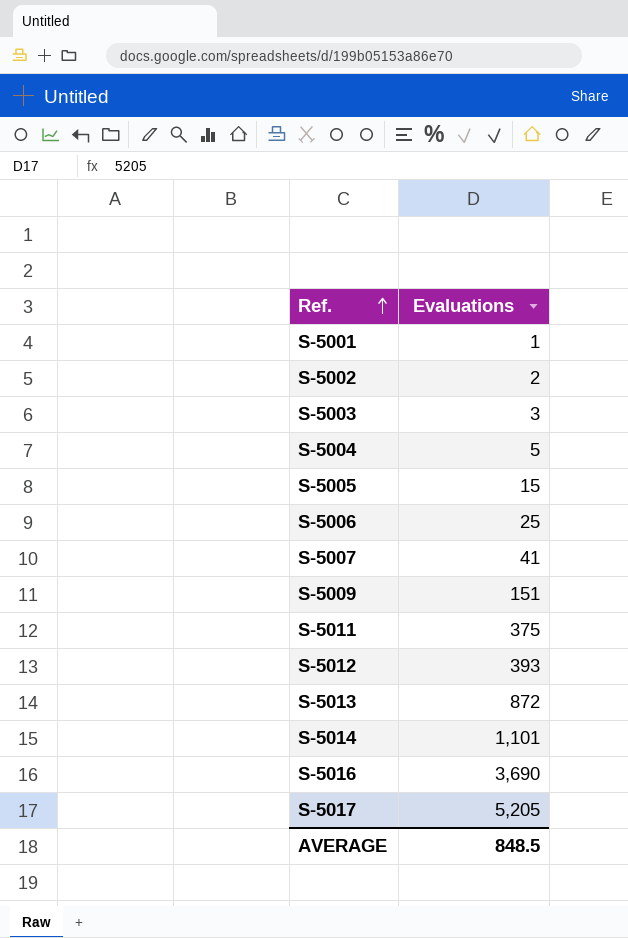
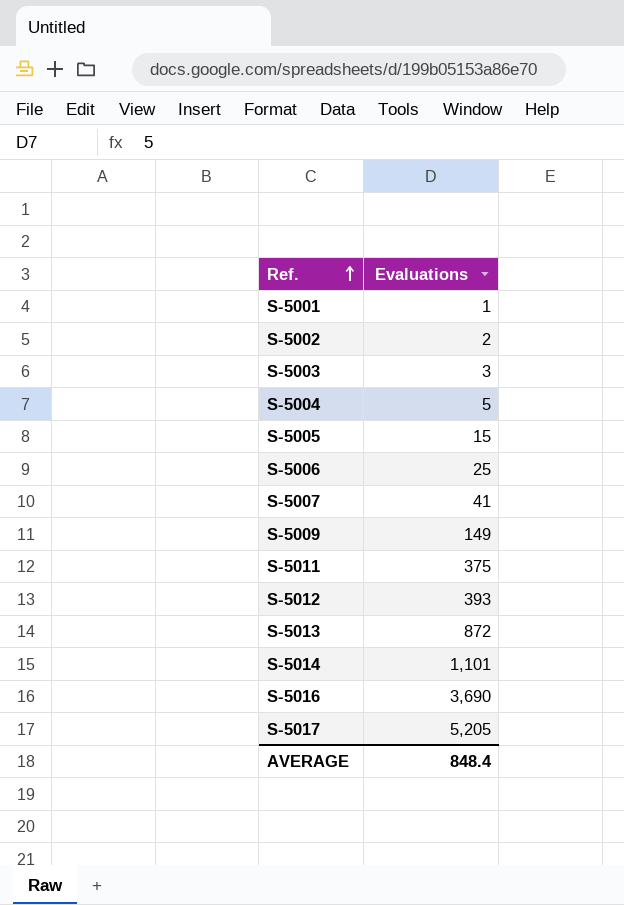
S-5009 | Evaluations: 151 -> 149
AVERAGE | Evaluations: 848.5 -> 848.4

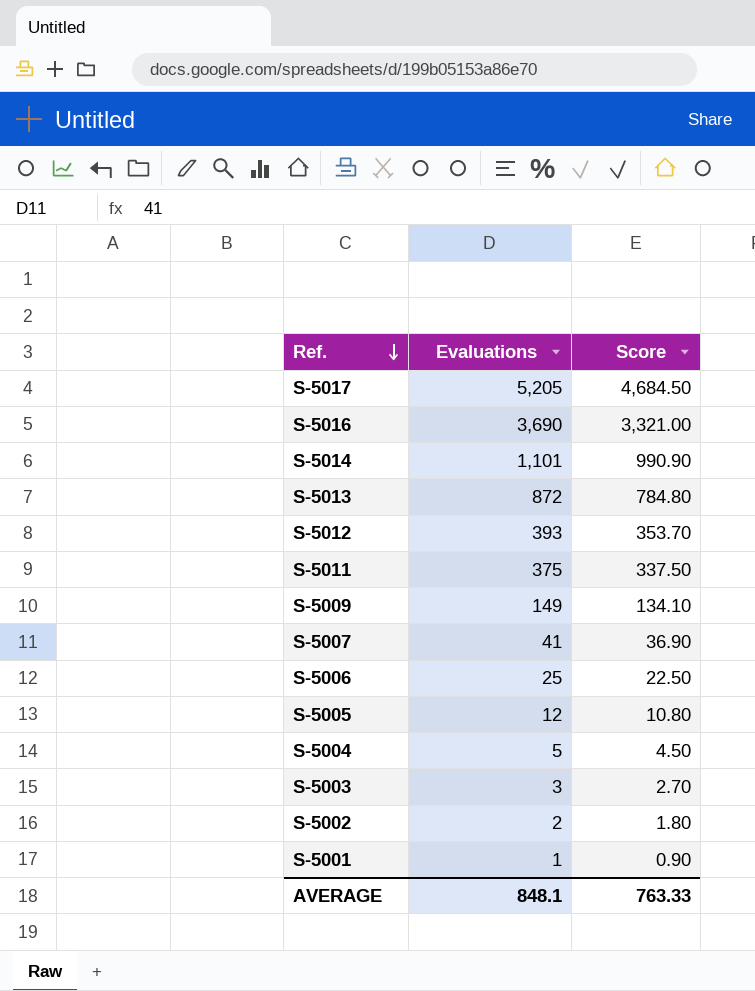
row order: Ref. ascending -> Ref. descending
column Score | formula: none -> [Evaluations] * 0.9
S-5005 | Evaluations: 15 -> 12
AVERAGE | Evaluations: 848.4 -> 848.1

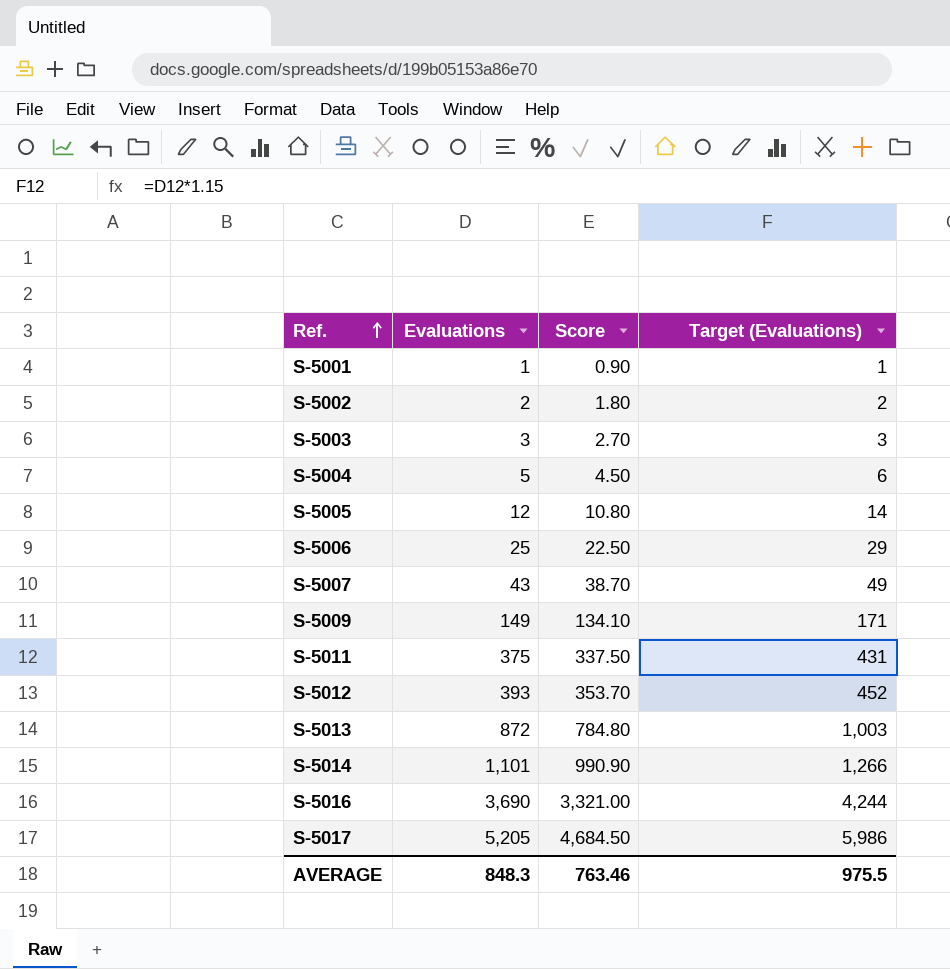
row order: Ref. descending -> Ref. ascending
column Target (Evaluations) | formula: none -> [Evaluations] * 1.15
S-5007 | Evaluations: 41 -> 43
S-5007 | Score: 36.90 -> 38.70
AVERAGE | Evaluations: 848.1 -> 848.3
AVERAGE | Score: 763.33 -> 763.46

